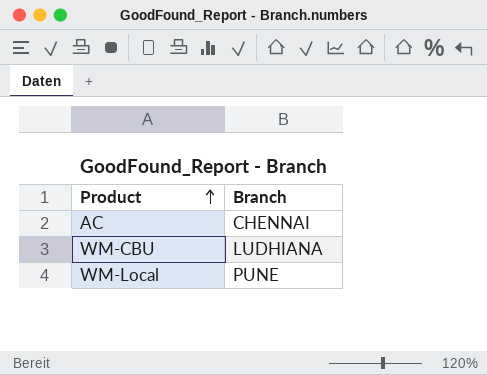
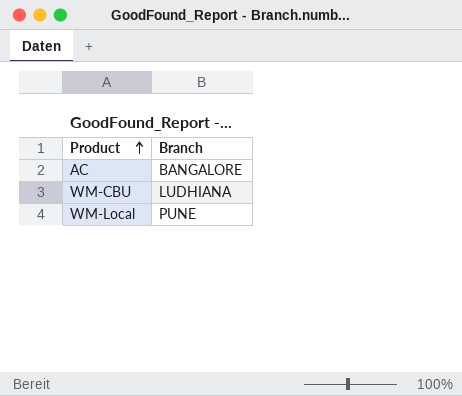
AC | Branch: CHENNAI -> BANGALORE

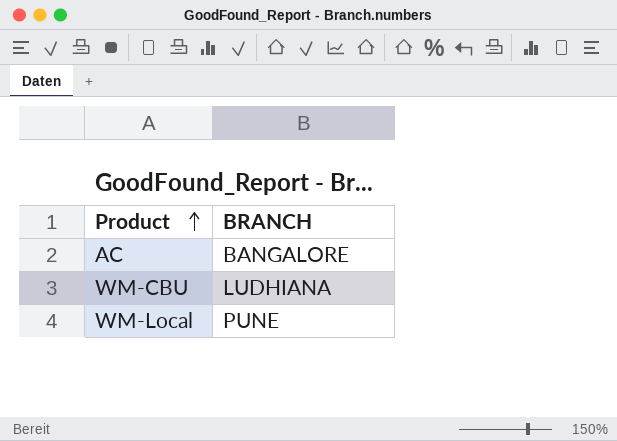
column name: Branch -> BRANCH

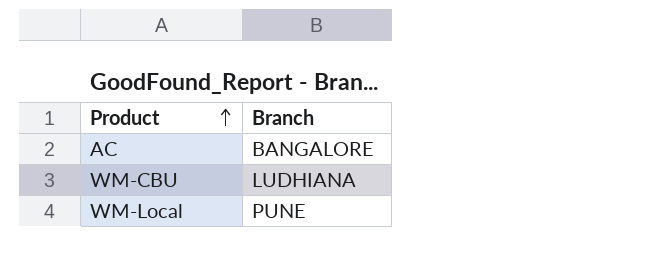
column name: BRANCH -> Branch

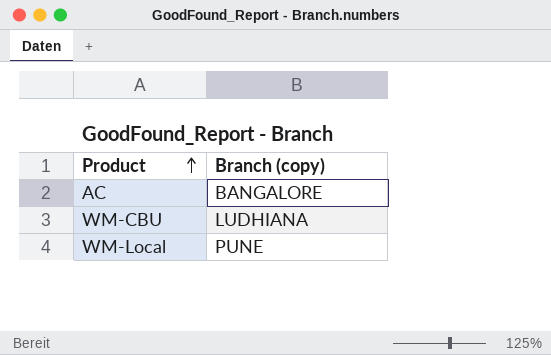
column name: Branch -> Branch (copy)

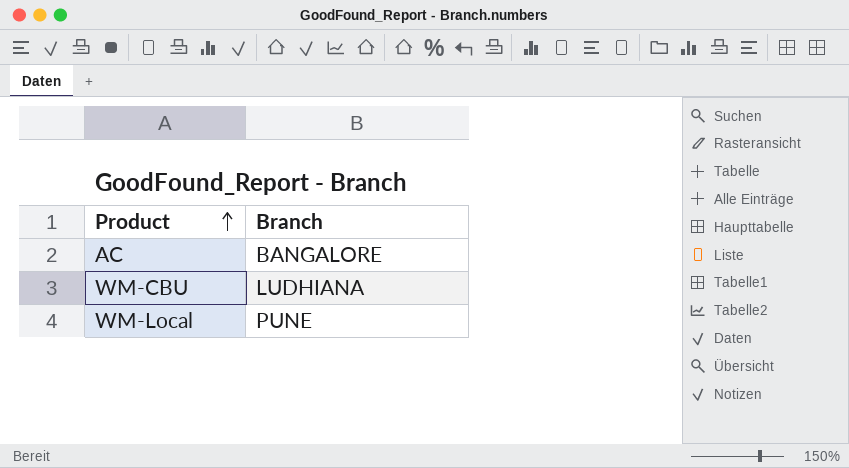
column name: Branch (copy) -> Branch

